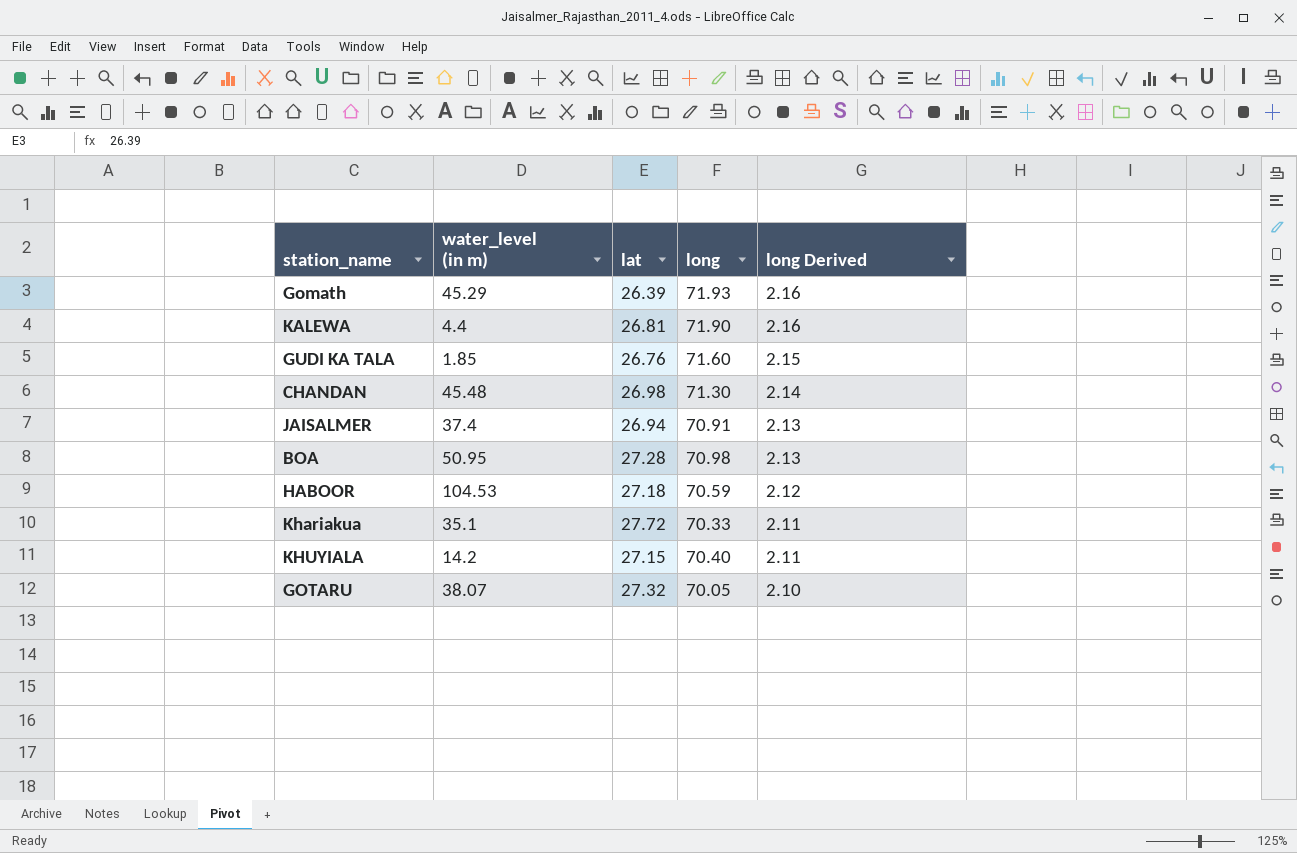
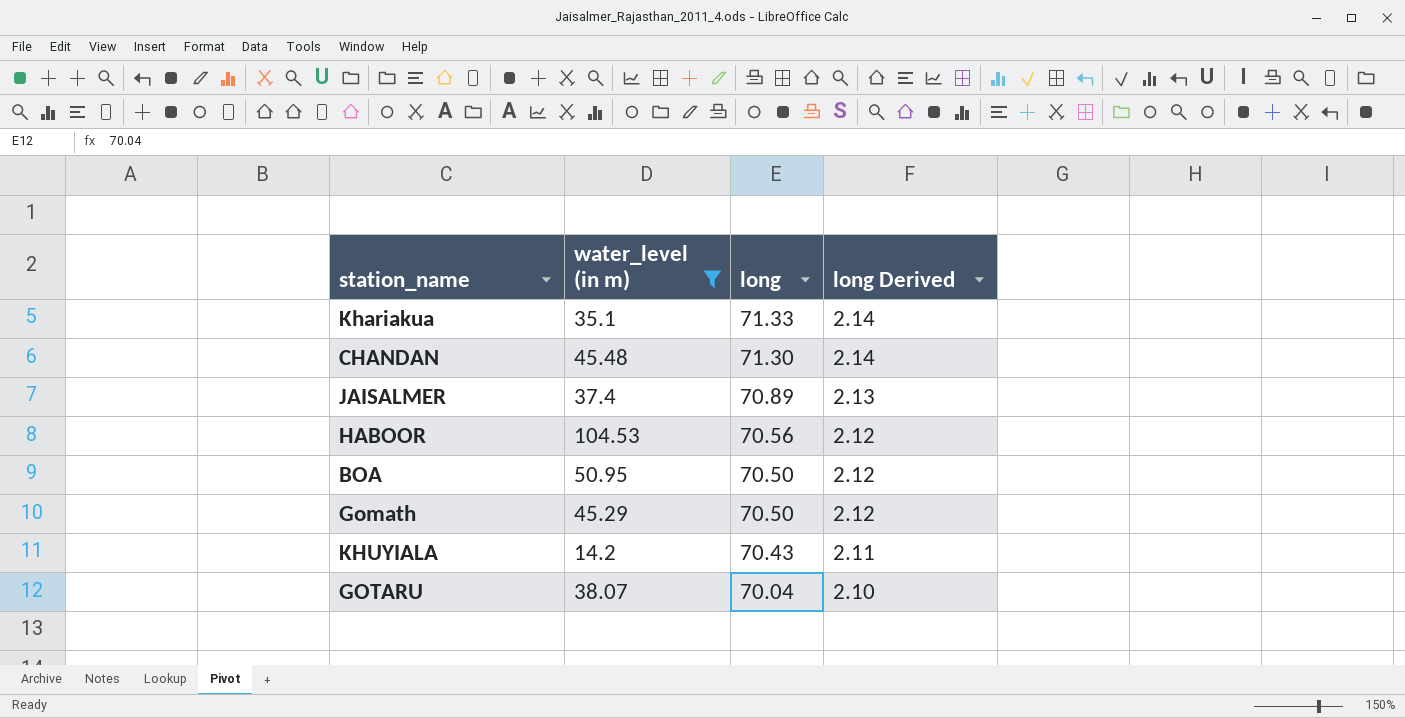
filter: none -> water_level (in m) >= 14.2
row order: long Derived descending -> long descending
column lat | position: 3 -> none
Khariakua | long: 70.33 -> 71.33
Khariakua | long Derived: 2.11 -> 2.14
JAISALMER | long: 70.91 -> 70.89
HABOOR | long: 70.59 -> 70.56
BOA | long: 70.98 -> 70.50
BOA | long Derived: 2.13 -> 2.12
Gomath | long: 71.93 -> 70.50
Gomath | long Derived: 2.16 -> 2.12
KHUYIALA | long: 70.40 -> 70.43
GOTARU | long: 70.05 -> 70.04

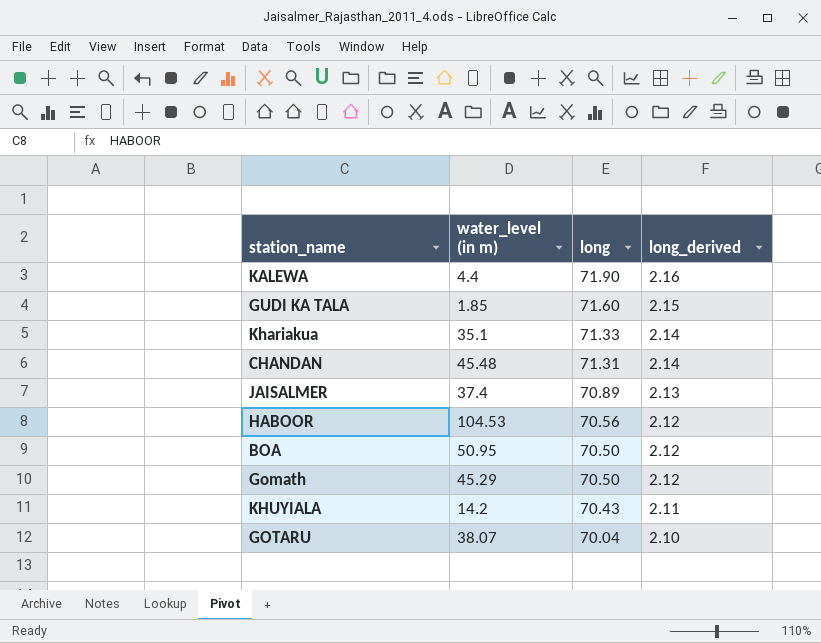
filter: water_level (in m) >= 14.2 -> none
column name: long Derived -> long_derived
CHANDAN | long: 71.30 -> 71.31

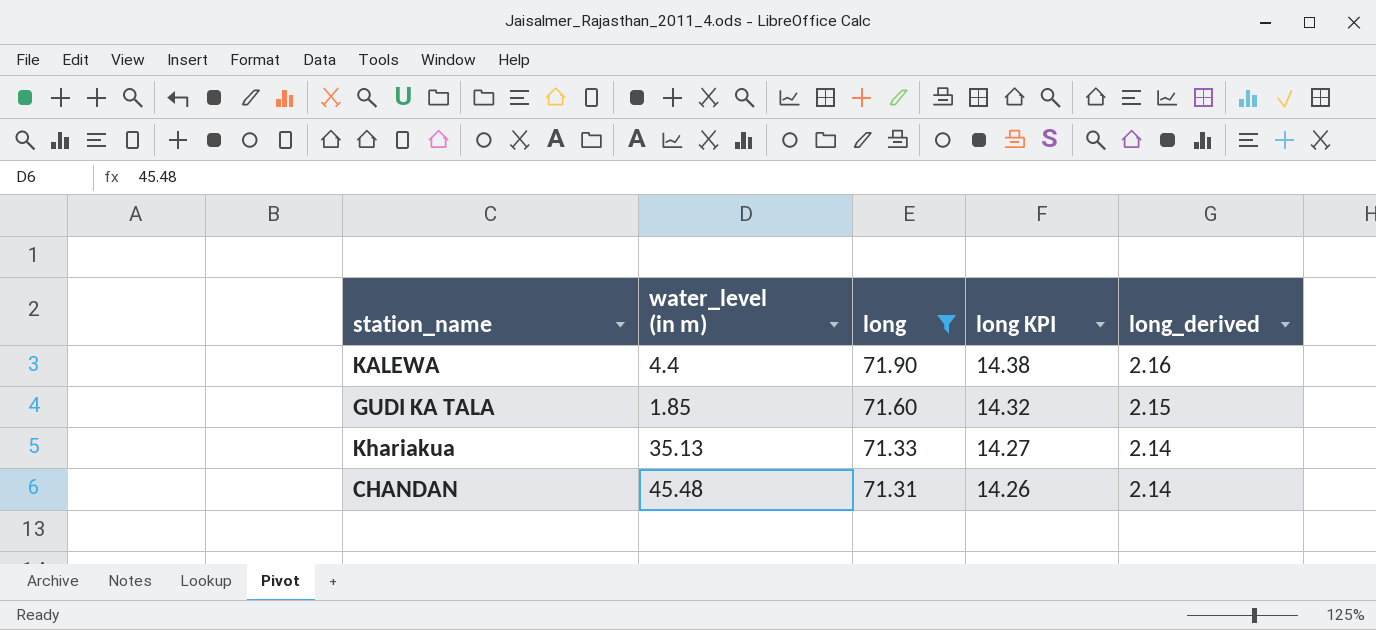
filter: none -> long >= 71.31
column long KPI | formula: none -> [long] * 0.2
Khariakua | water_level (in m): 35.1 -> 35.13

